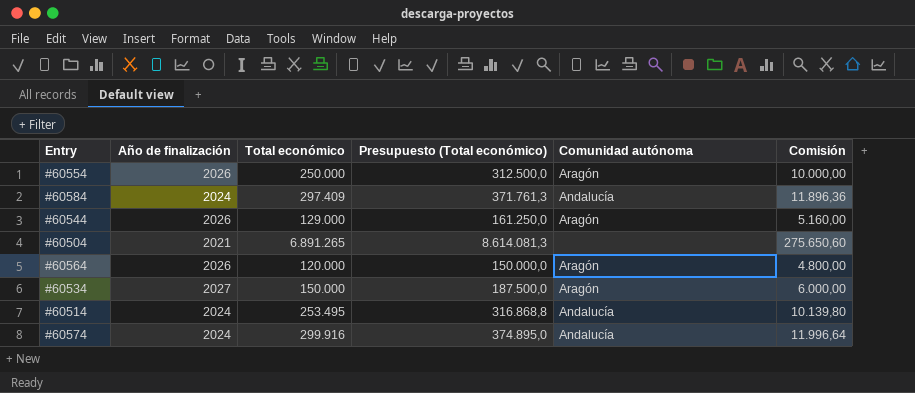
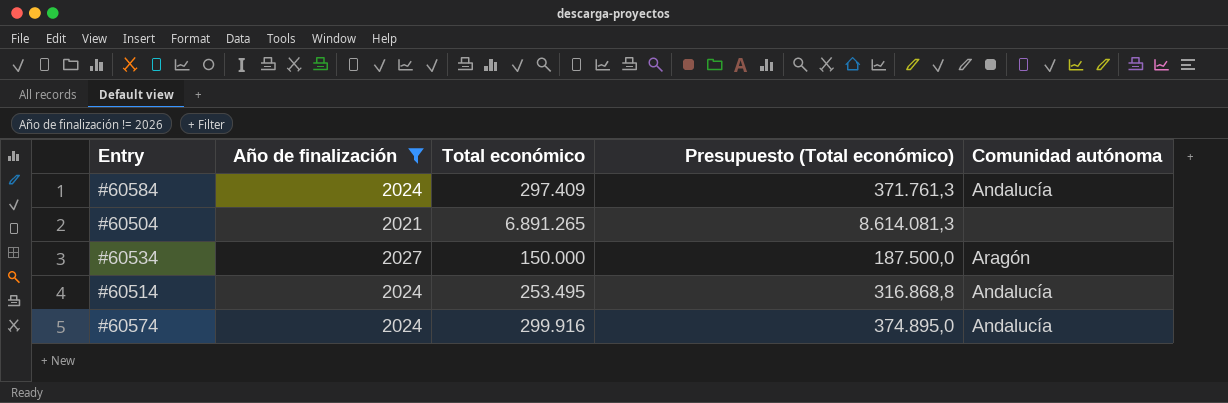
filter: none -> Año de finalización != 2026
column Comisión | formula: [Total económico] * 0,04 -> none

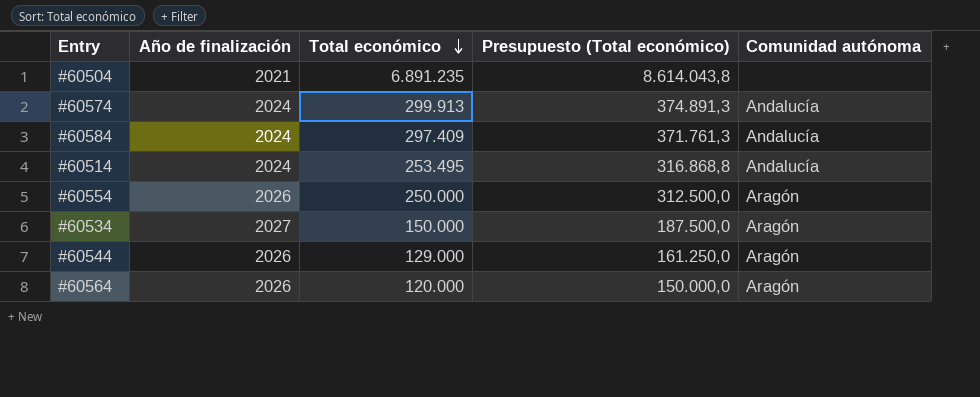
filter: Año de finalización != 2026 -> none
row order: none -> Total económico descending
#60504 | Total económico: 6.891.265 -> 6.891.235
#60504 | Presupuesto (Total económico): 8.614.081,3 -> 8.614.043,8
#60574 | Total económico: 299.916 -> 299.913
#60574 | Presupuesto (Total económico): 374.895,0 -> 374.891,3

